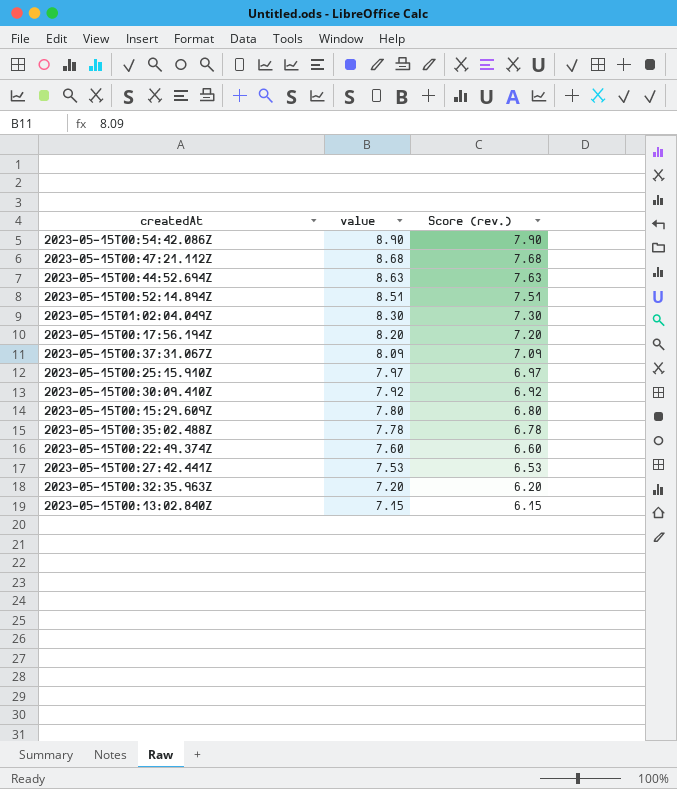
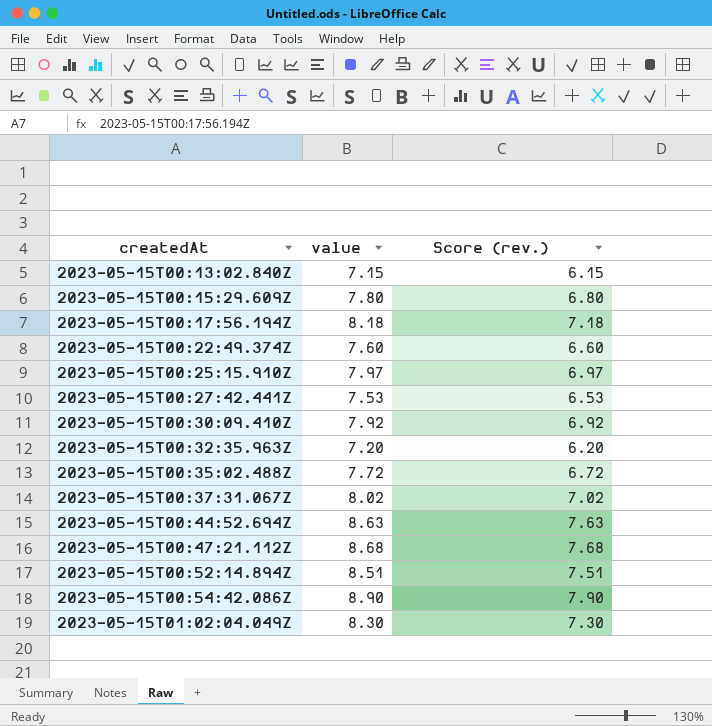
row order: value descending -> createdAt ascending
2023-05-15T00:17:56.194Z | value: 8.20 -> 8.18
2023-05-15T00:17:56.194Z | Score (rev.): 7.20 -> 7.18
2023-05-15T00:35:02.488Z | value: 7.78 -> 7.72
2023-05-15T00:35:02.488Z | Score (rev.): 6.78 -> 6.72
2023-05-15T00:37:31.067Z | value: 8.09 -> 8.02
2023-05-15T00:37:31.067Z | Score (rev.): 7.09 -> 7.02

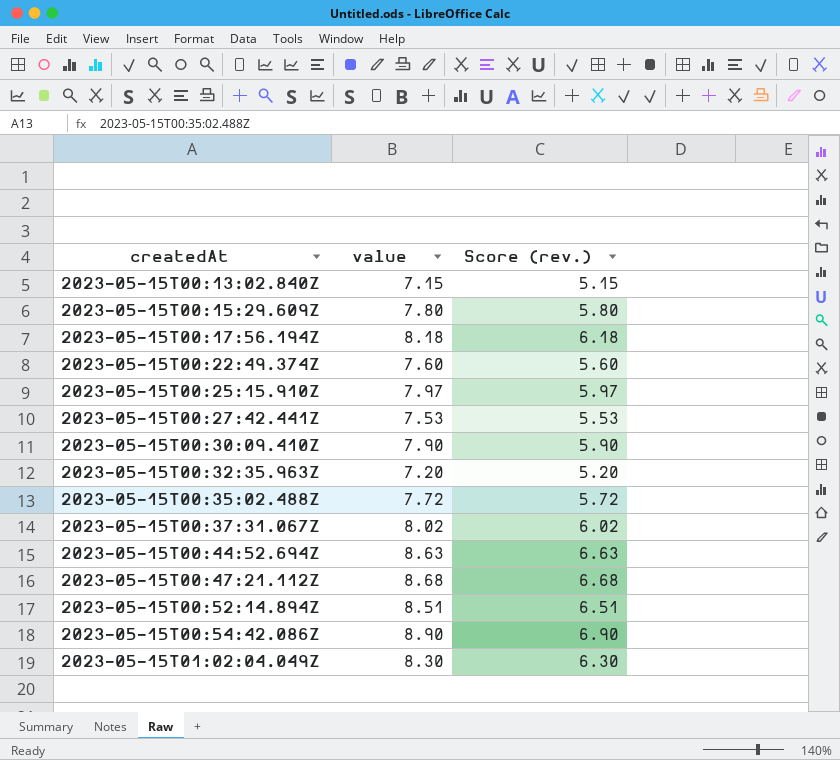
column Score (rev.) | formula: [value] - 1 -> [value] - 2
2023-05-15T00:30:09.410Z | value: 7.92 -> 7.90

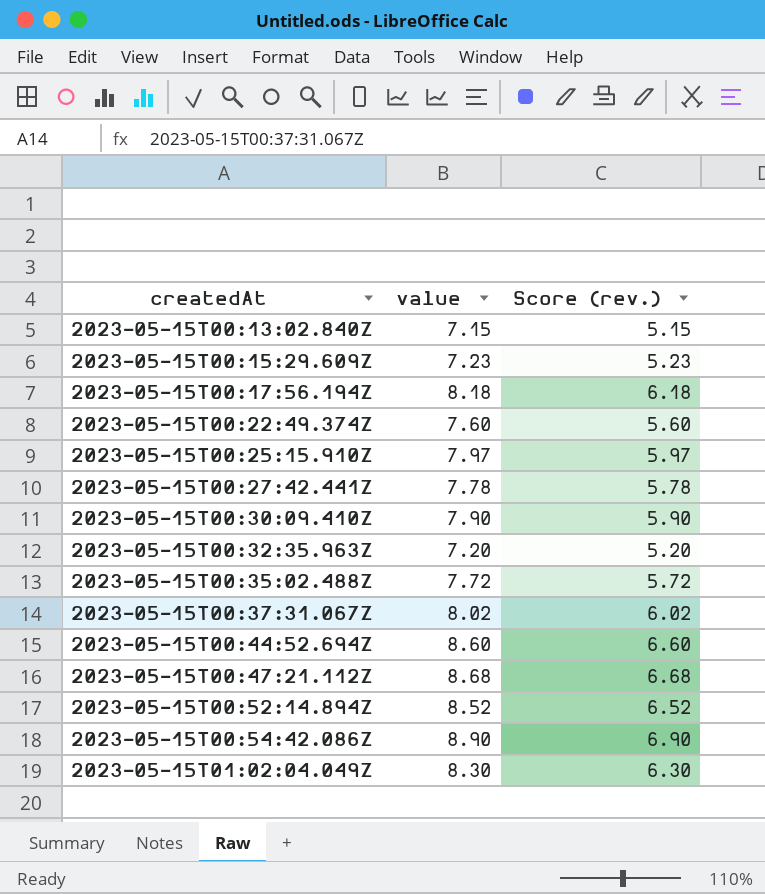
2023-05-15T00:15:29.609Z | value: 7.80 -> 7.23
2023-05-15T00:15:29.609Z | Score (rev.): 5.80 -> 5.23
2023-05-15T00:27:42.441Z | value: 7.53 -> 7.78
2023-05-15T00:27:42.441Z | Score (rev.): 5.53 -> 5.78
2023-05-15T00:44:52.694Z | value: 8.63 -> 8.60
2023-05-15T00:44:52.694Z | Score (rev.): 6.63 -> 6.60
2023-05-15T00:52:14.894Z | value: 8.51 -> 8.52
2023-05-15T00:52:14.894Z | Score (rev.): 6.51 -> 6.52

